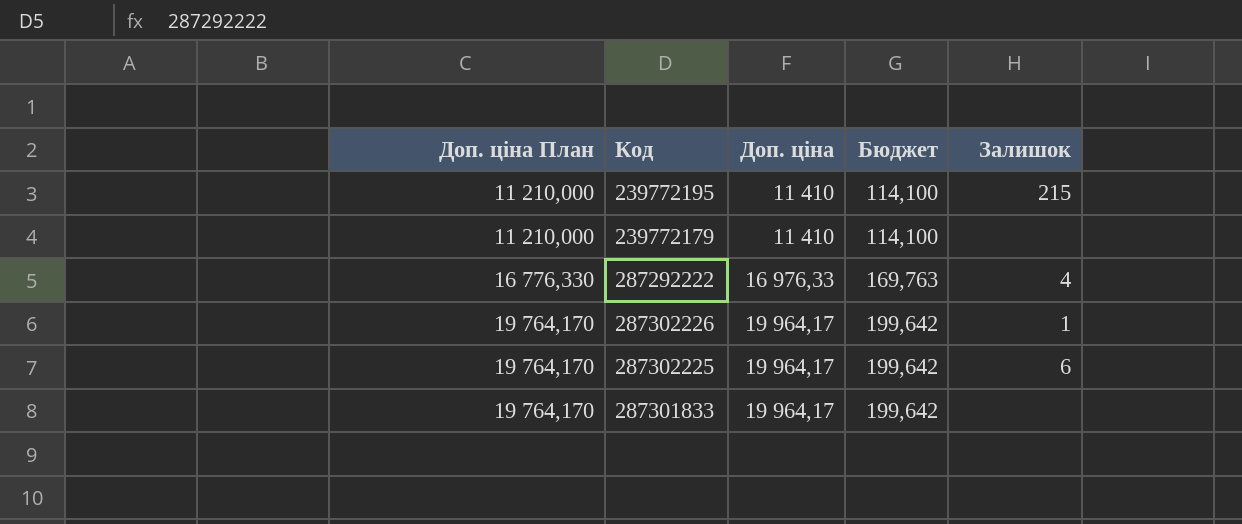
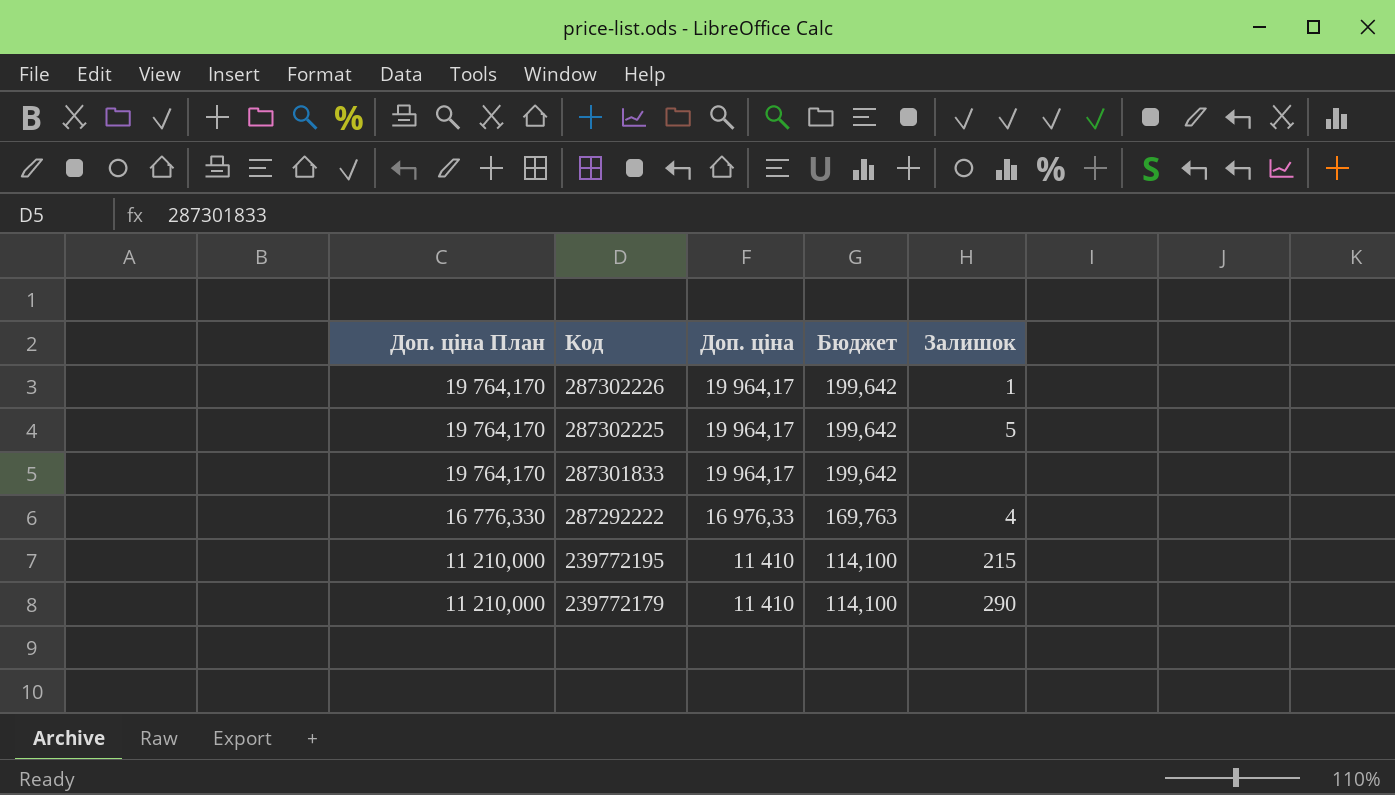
row order: Доп. ціна План ascending -> Доп. ціна План descending
287302225 | Залишок: 6 -> 5
239772179 | Залишок: none -> 290

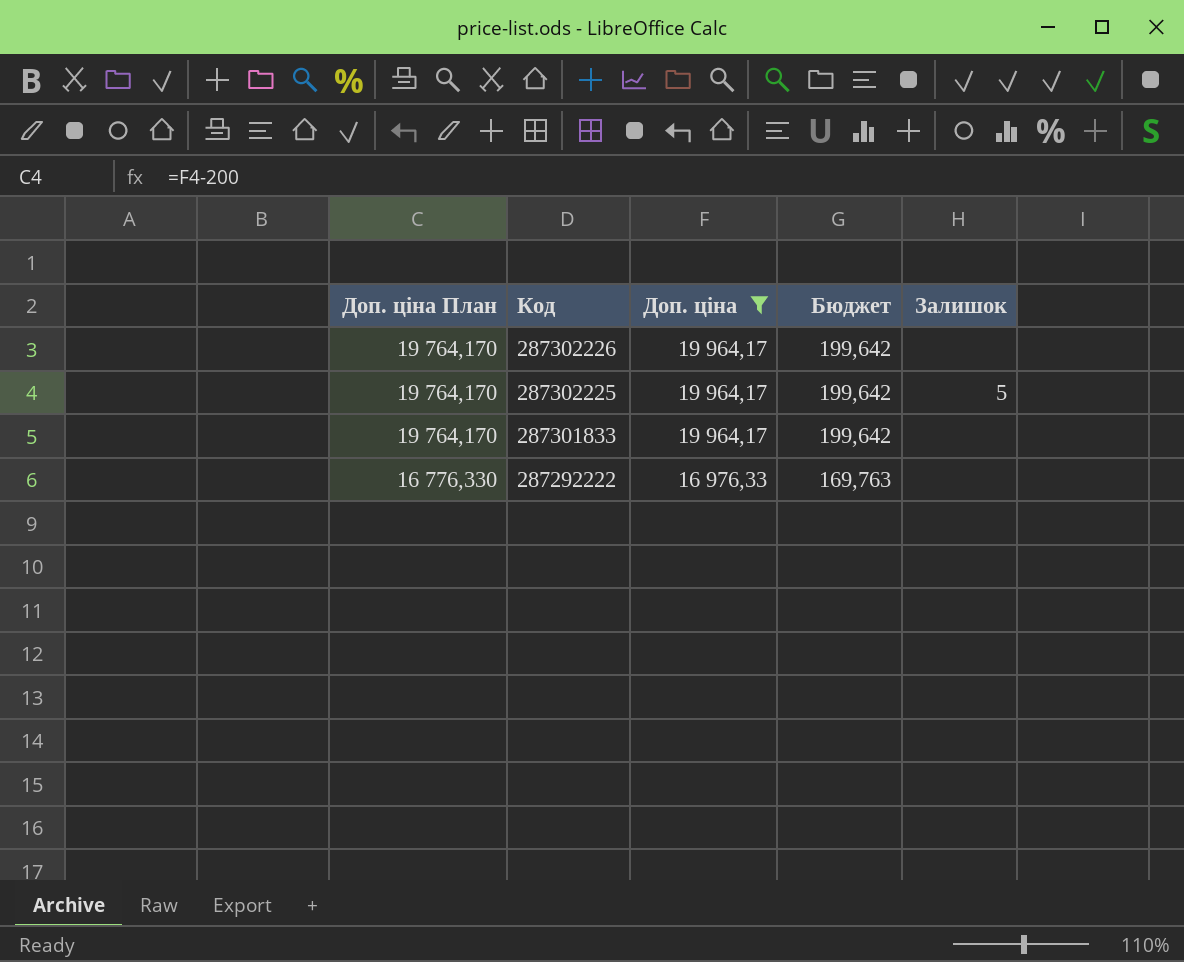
filter: none -> Доп. ціна != 11 410
287302226 | Залишок: 1 -> none
287292222 | Залишок: 4 -> none

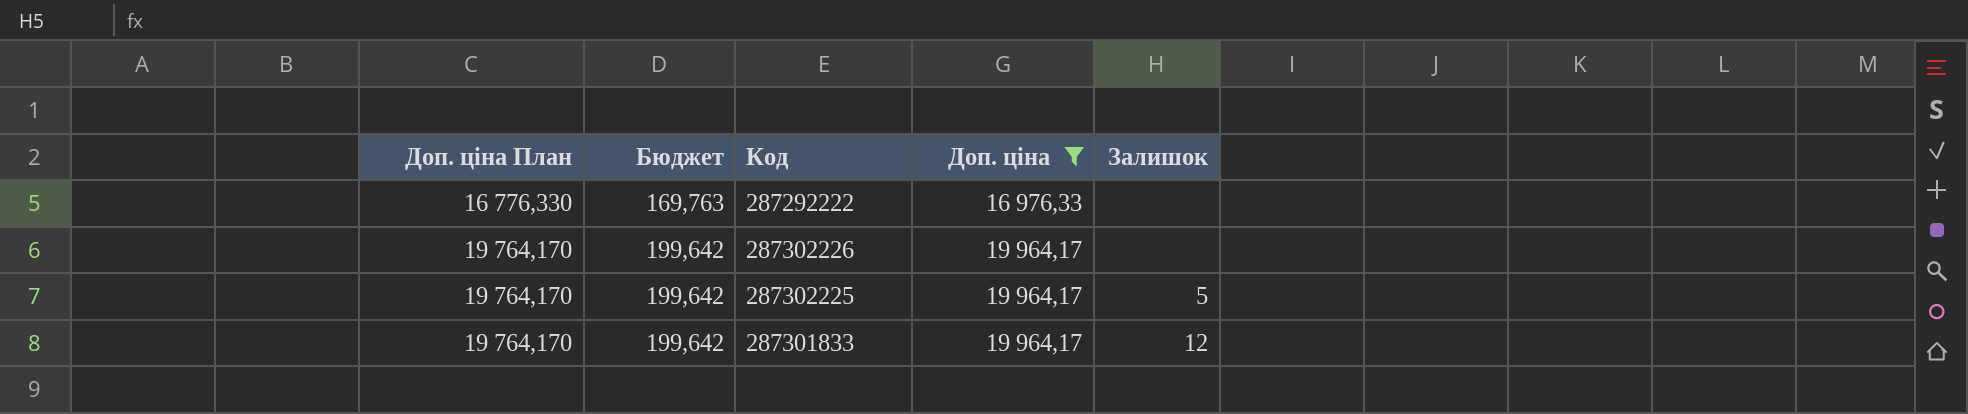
row order: Доп. ціна План descending -> Доп. ціна План ascending
column Бюджет | position: 4 -> 2
287301833 | Залишок: none -> 12

